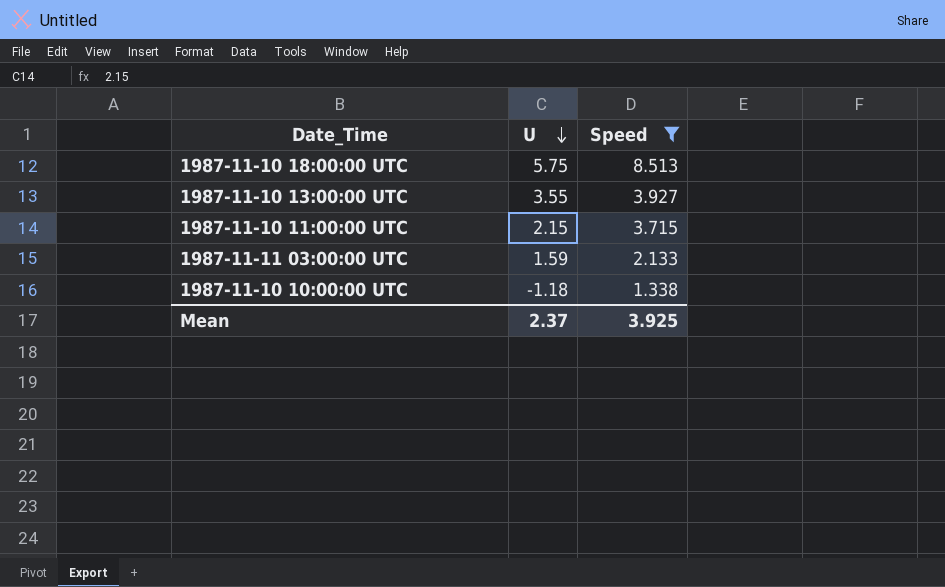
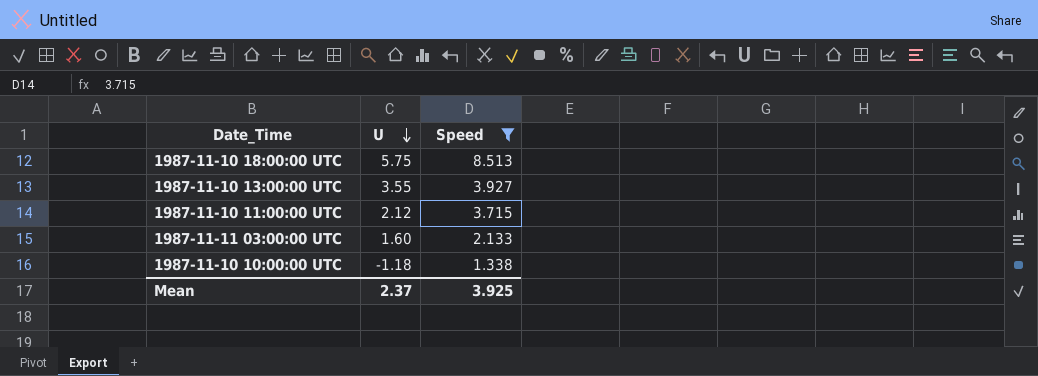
1987-11-10 11:00:00 UTC | U: 2.15 -> 2.12
1987-11-11 03:00:00 UTC | U: 1.59 -> 1.60

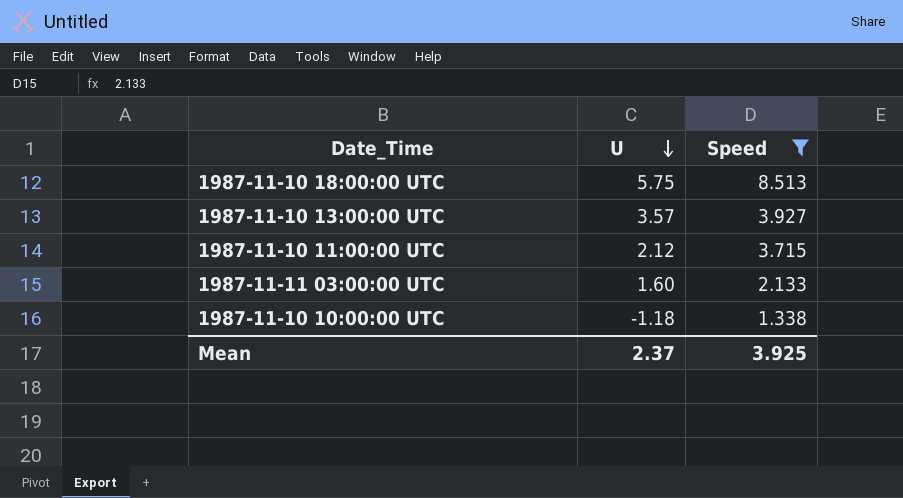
1987-11-10 13:00:00 UTC | U: 3.55 -> 3.57

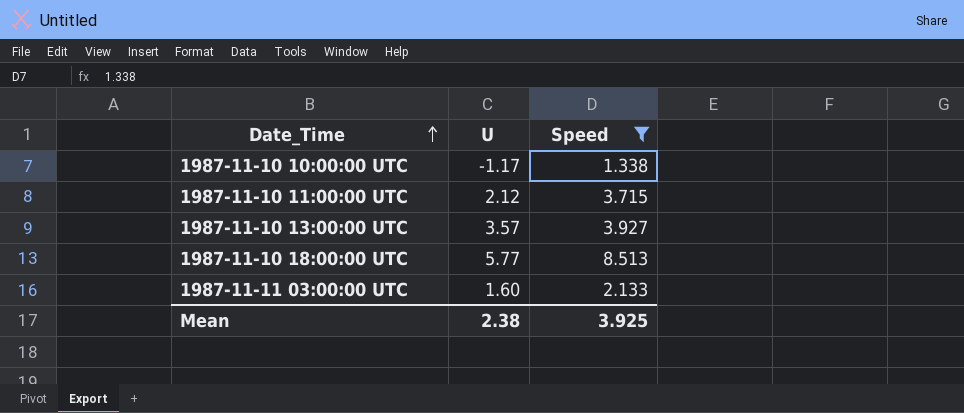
row order: U descending -> Date_Time ascending
1987-11-10 10:00:00 UTC | U: -1.18 -> -1.17
1987-11-10 18:00:00 UTC | U: 5.75 -> 5.77
Mean | U: 2.37 -> 2.38

